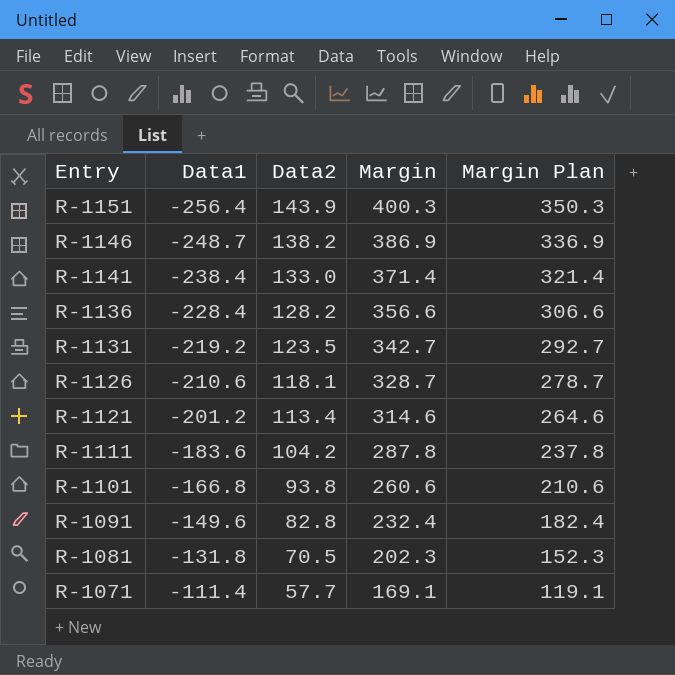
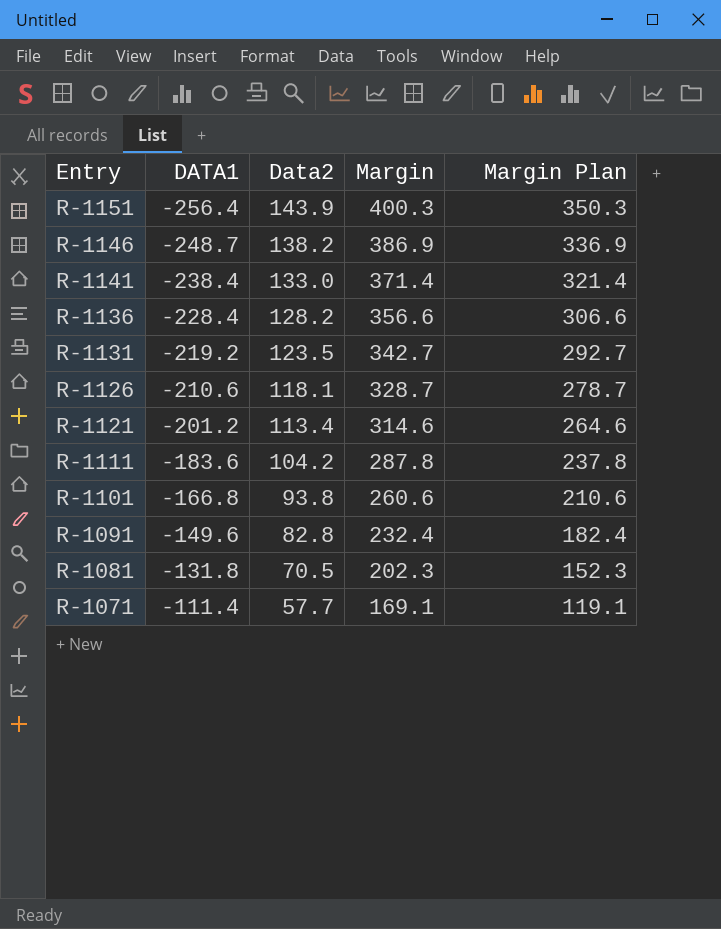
column name: Data1 -> DATA1

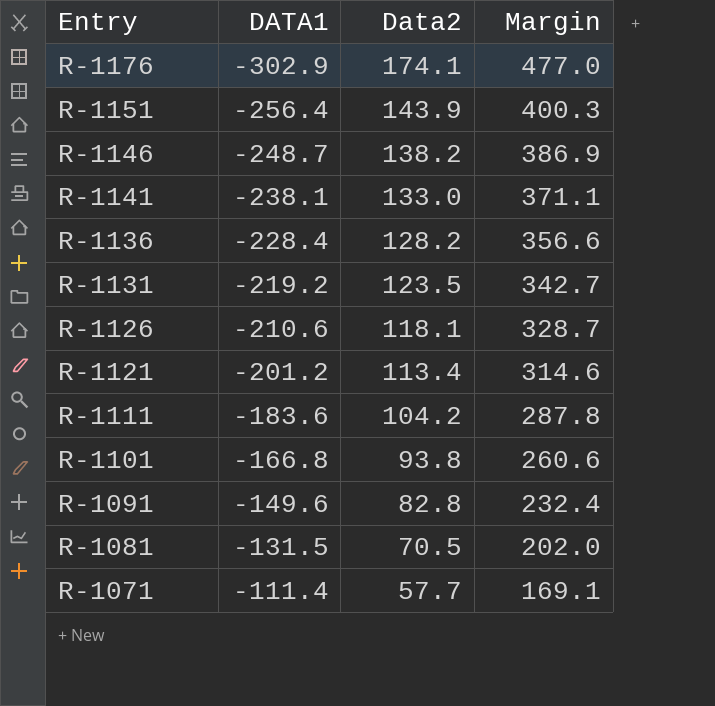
column Margin Plan | formula: [Margin] - 50 -> none
row R-1176: none -> -302.9 | 174.1 | 477.0
R-1141 | DATA1: -238.4 -> -238.1
R-1141 | Margin: 371.4 -> 371.1
R-1081 | DATA1: -131.8 -> -131.5
R-1081 | Margin: 202.3 -> 202.0

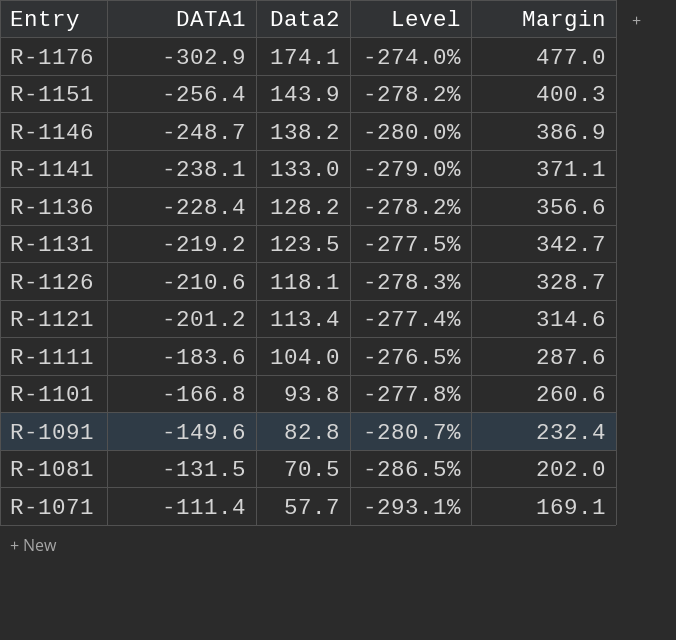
column Level | formula: none -> ([DATA1] - [Data2]) / [Data2]
R-1111 | Data2: 104.2 -> 104.0
R-1111 | Margin: 287.8 -> 287.6

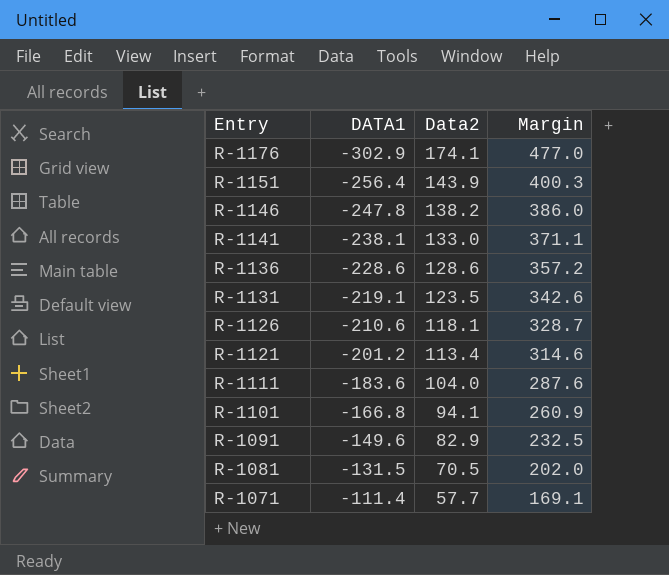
column Level | formula: ([DATA1] - [Data2]) / [Data2] -> none
R-1146 | DATA1: -248.7 -> -247.8
R-1146 | Margin: 386.9 -> 386.0
R-1136 | DATA1: -228.4 -> -228.6
R-1136 | Data2: 128.2 -> 128.6
R-1136 | Margin: 356.6 -> 357.2
R-1131 | DATA1: -219.2 -> -219.1
R-1131 | Margin: 342.7 -> 342.6
R-1101 | Data2: 93.8 -> 94.1
R-1101 | Margin: 260.6 -> 260.9
R-1091 | Data2: 82.8 -> 82.9
R-1091 | Margin: 232.4 -> 232.5

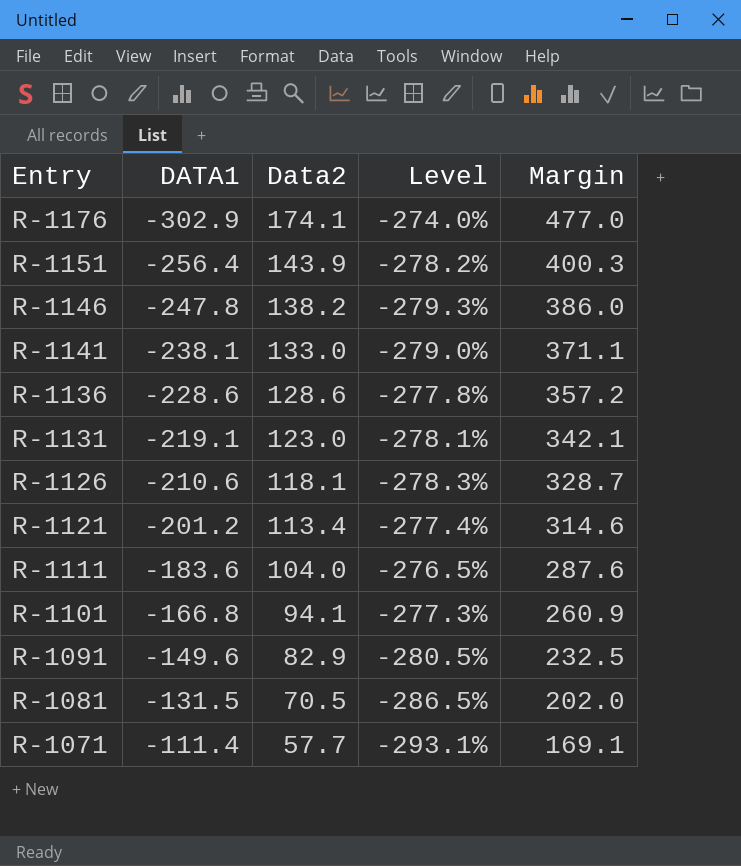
column Level | formula: none -> ([DATA1] - [Data2]) / [Data2]
R-1131 | Data2: 123.5 -> 123.0
R-1131 | Margin: 342.6 -> 342.1

